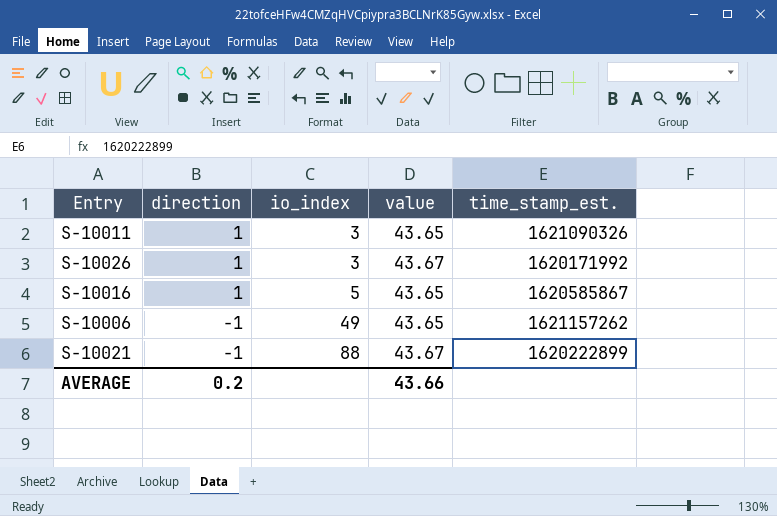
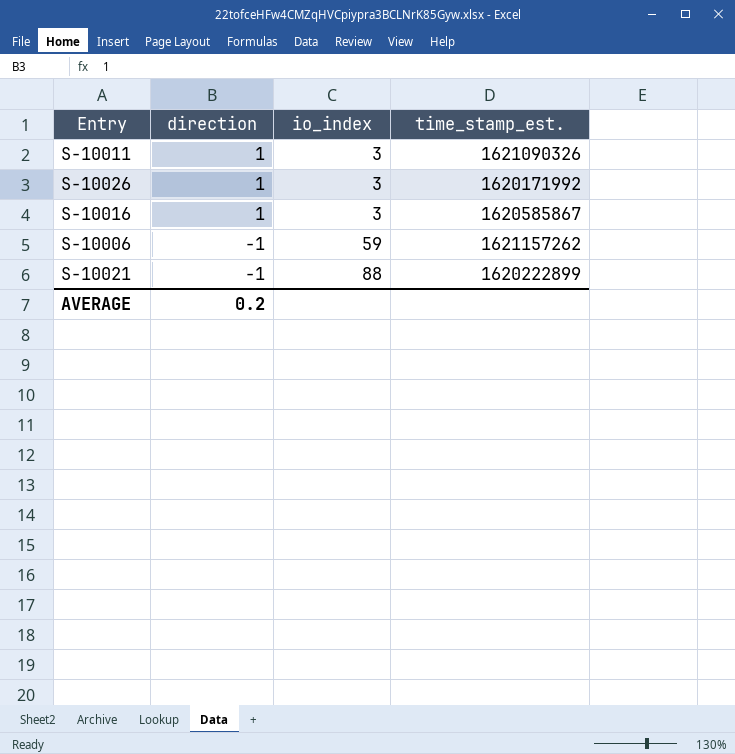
column value | position: 4 -> none
S-10016 | io_index: 5 -> 3
S-10006 | io_index: 49 -> 59

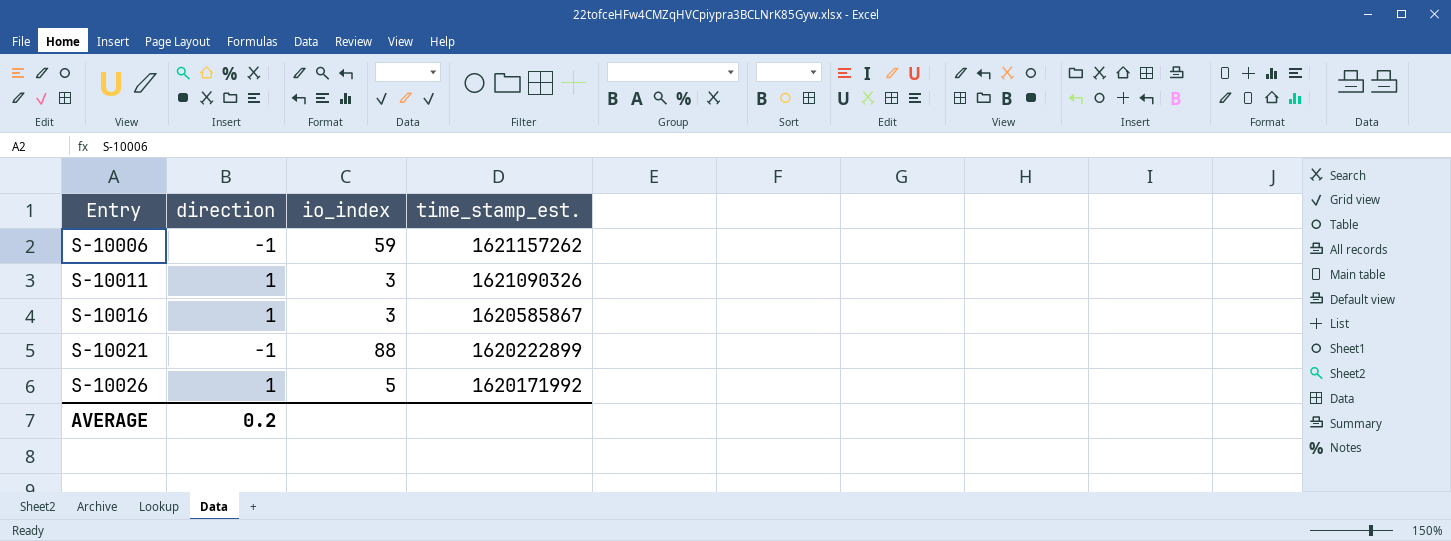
row order: direction descending -> Entry ascending
S-10026 | io_index: 3 -> 5

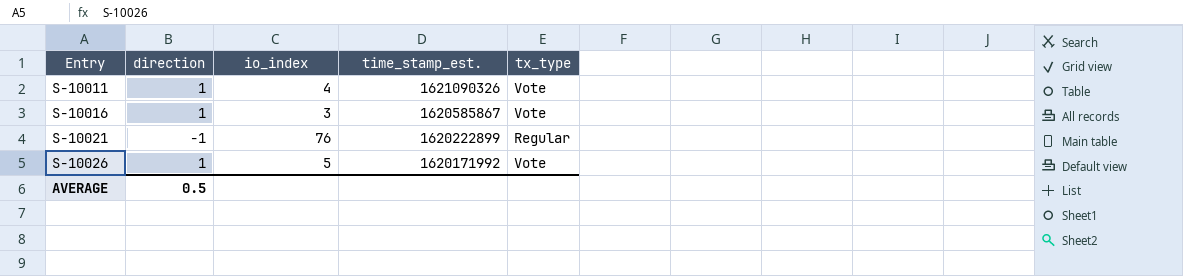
column tx_type | position: none -> 5
row S-10006: -1 | 59 | 1621157262 -> none
S-10011 | io_index: 3 -> 4
S-10021 | io_index: 88 -> 76
AVERAGE | direction: 0.2 -> 0.5

